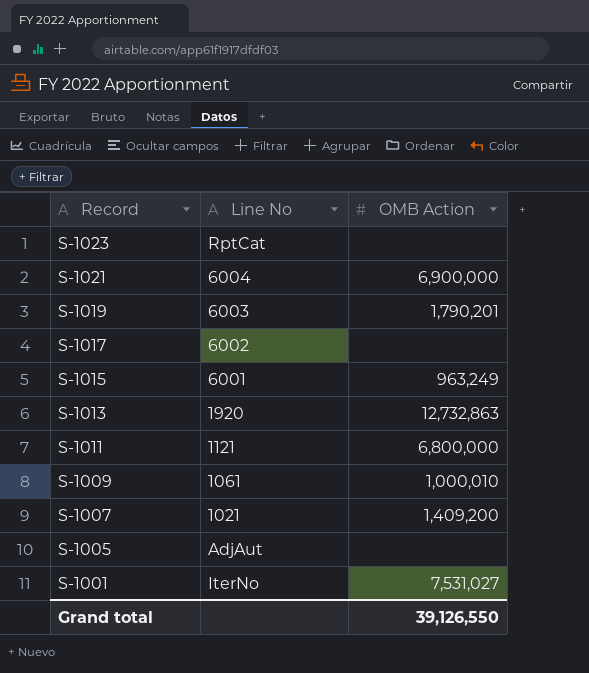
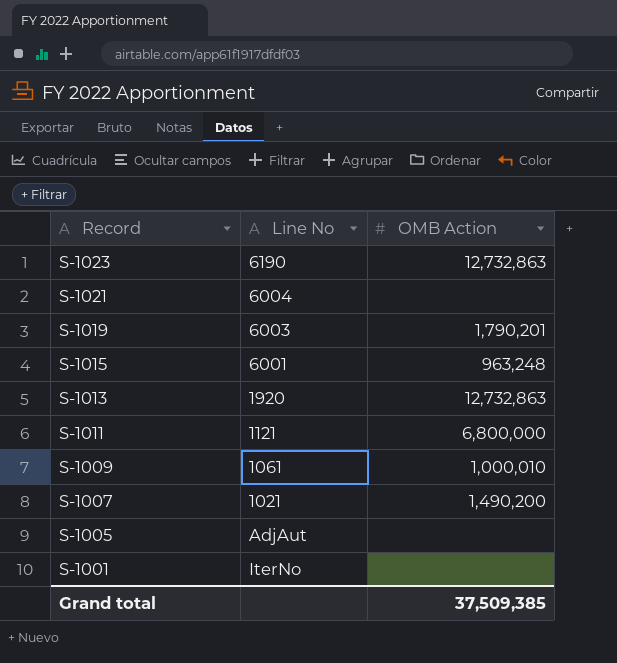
row S-1017: 6002 | none -> none
S-1023 | Line No: RptCat -> 6190
S-1023 | OMB Action: none -> 12,732,863
S-1021 | OMB Action: 6,900,000 -> none
S-1015 | OMB Action: 963,249 -> 963,248
S-1007 | OMB Action: 1,409,200 -> 1,490,200
S-1001 | OMB Action: 7,531,027 -> none
Grand total | OMB Action: 39,126,550 -> 37,509,385

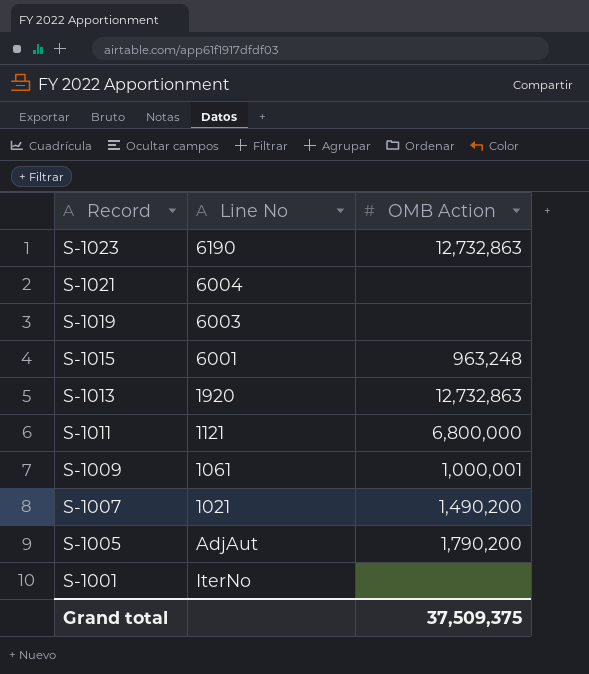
S-1019 | OMB Action: 1,790,201 -> none
S-1009 | OMB Action: 1,000,010 -> 1,000,001
S-1005 | OMB Action: none -> 1,790,200
Grand total | OMB Action: 37,509,385 -> 37,509,375

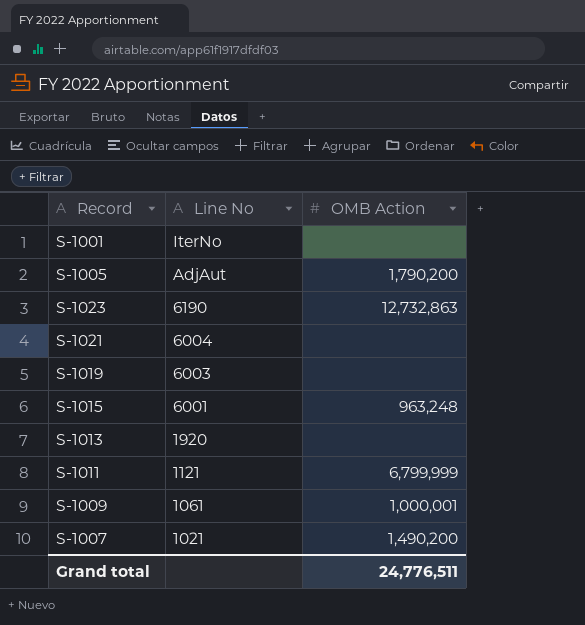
row order: Record descending -> Line No descending
S-1013 | OMB Action: 12,732,863 -> none
S-1011 | OMB Action: 6,800,000 -> 6,799,999
Grand total | OMB Action: 37,509,375 -> 24,776,511

